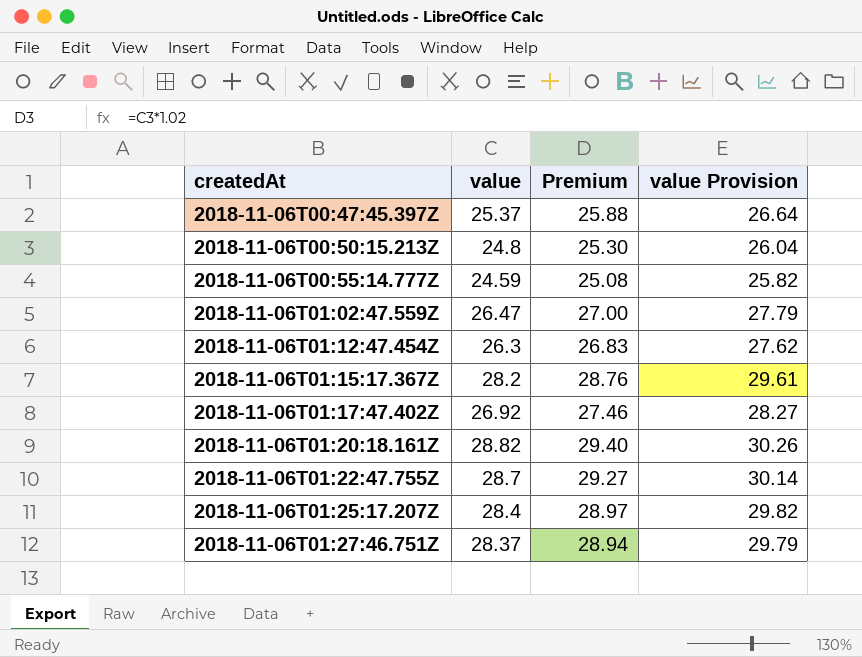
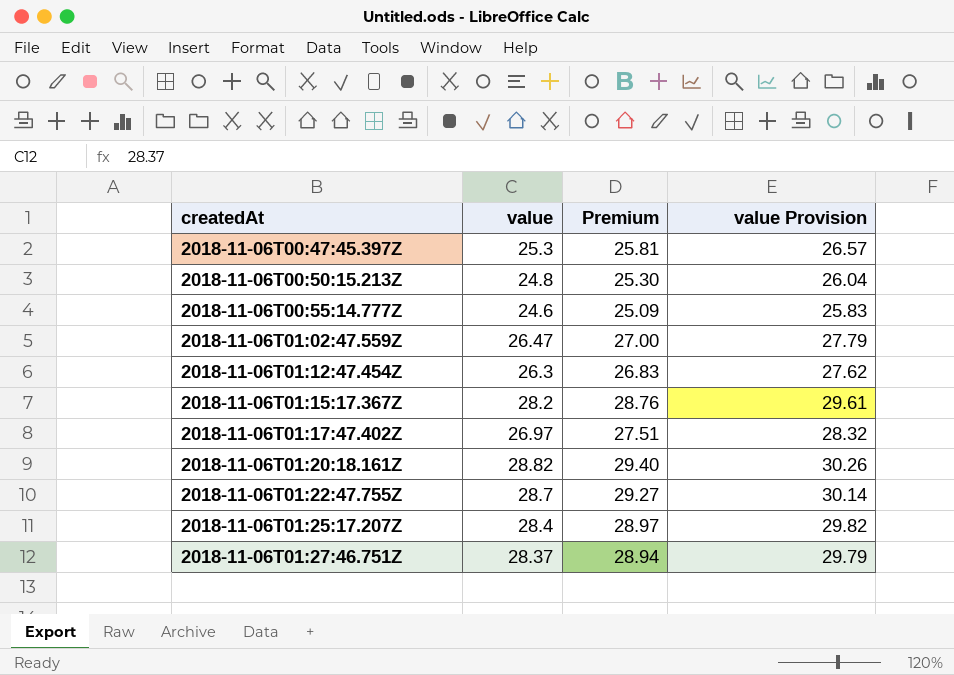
2018-11-06T00:47:45.397Z | value: 25.37 -> 25.3
2018-11-06T00:47:45.397Z | Premium: 25.88 -> 25.81
2018-11-06T00:47:45.397Z | value Provision: 26.64 -> 26.57
2018-11-06T00:55:14.777Z | value: 24.59 -> 24.6
2018-11-06T00:55:14.777Z | Premium: 25.08 -> 25.09
2018-11-06T00:55:14.777Z | value Provision: 25.82 -> 25.83
2018-11-06T01:17:47.402Z | value: 26.92 -> 26.97
2018-11-06T01:17:47.402Z | Premium: 27.46 -> 27.51
2018-11-06T01:17:47.402Z | value Provision: 28.27 -> 28.32

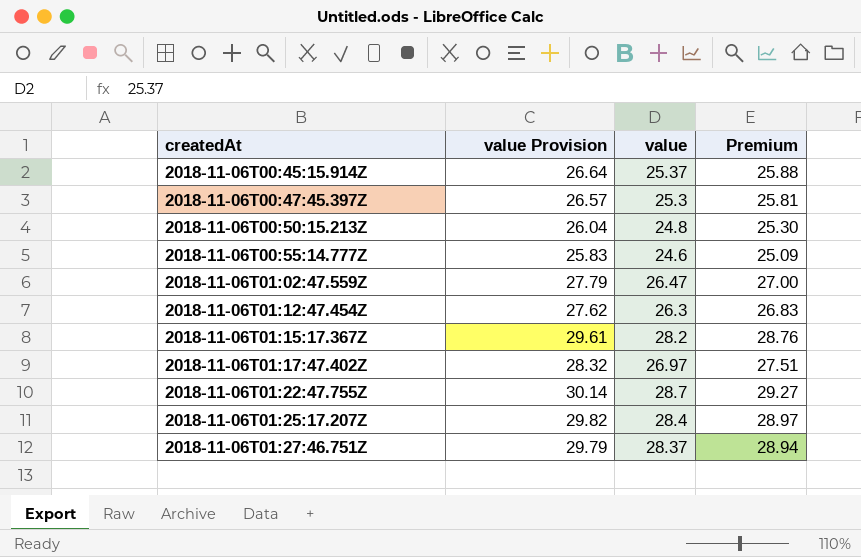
column value Provision | position: 4 -> 2
row 2018-11-06T01:20:18.161Z: 28.82 | 29.40 | 30.26 -> none
row 2018-11-06T00:45:15.914Z: none -> 26.64 | 25.37 | 25.88

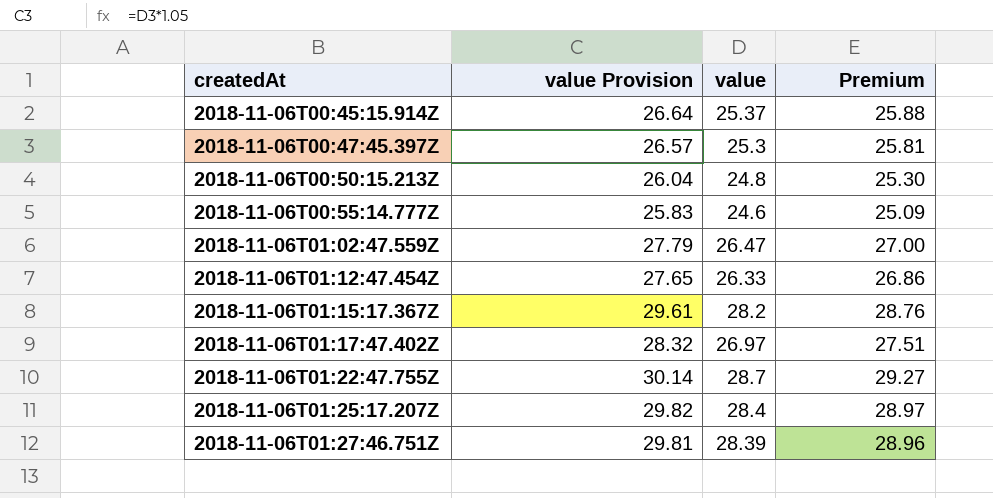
2018-11-06T01:12:47.454Z | value Provision: 27.62 -> 27.65
2018-11-06T01:12:47.454Z | value: 26.3 -> 26.33
2018-11-06T01:12:47.454Z | Premium: 26.83 -> 26.86
2018-11-06T01:27:46.751Z | value Provision: 29.79 -> 29.81
2018-11-06T01:27:46.751Z | value: 28.37 -> 28.39
2018-11-06T01:27:46.751Z | Premium: 28.94 -> 28.96

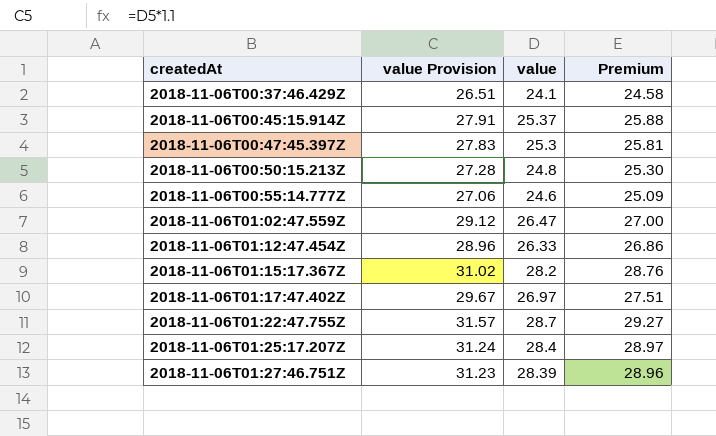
column value Provision | formula: [value] * 1.05 -> [value] * 1.1
row 2018-11-06T00:37:46.429Z: none -> 26.51 | 24.1 | 24.58

